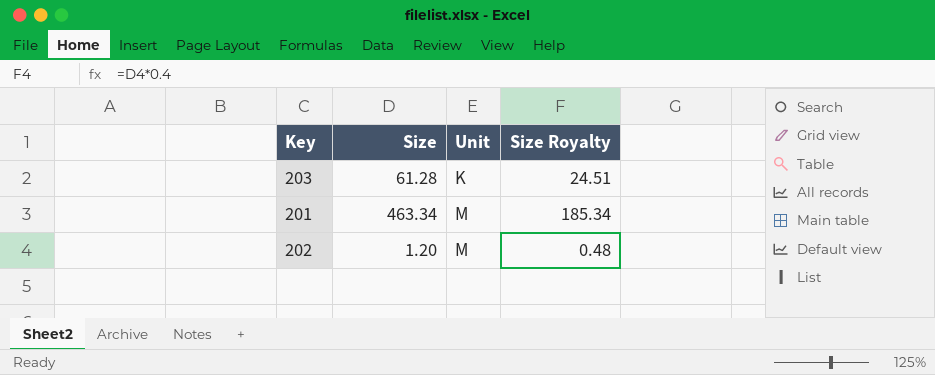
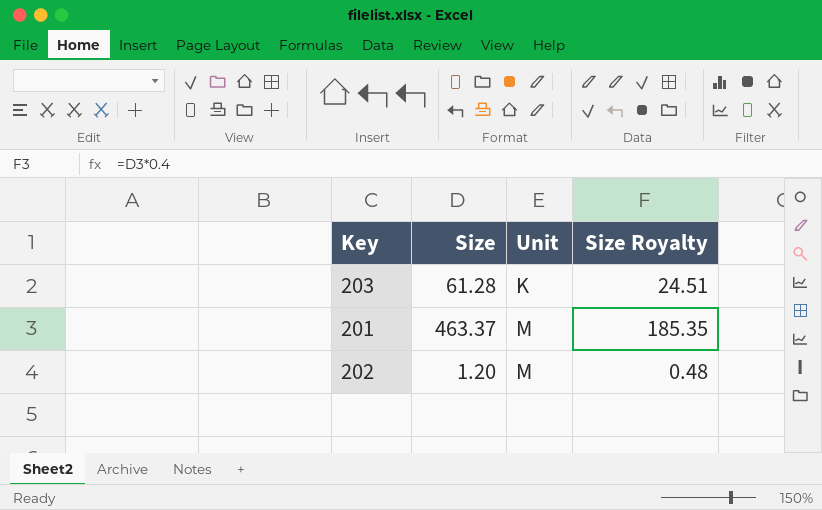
201 | Size: 463.34 -> 463.37
201 | Size Royalty: 185.34 -> 185.35

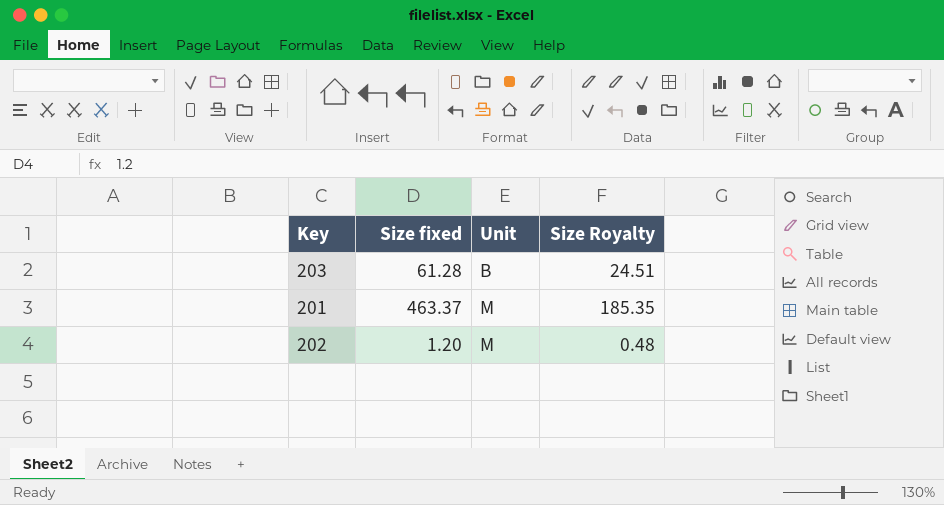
column name: Size -> Size fixed
203 | Unit: K -> B

